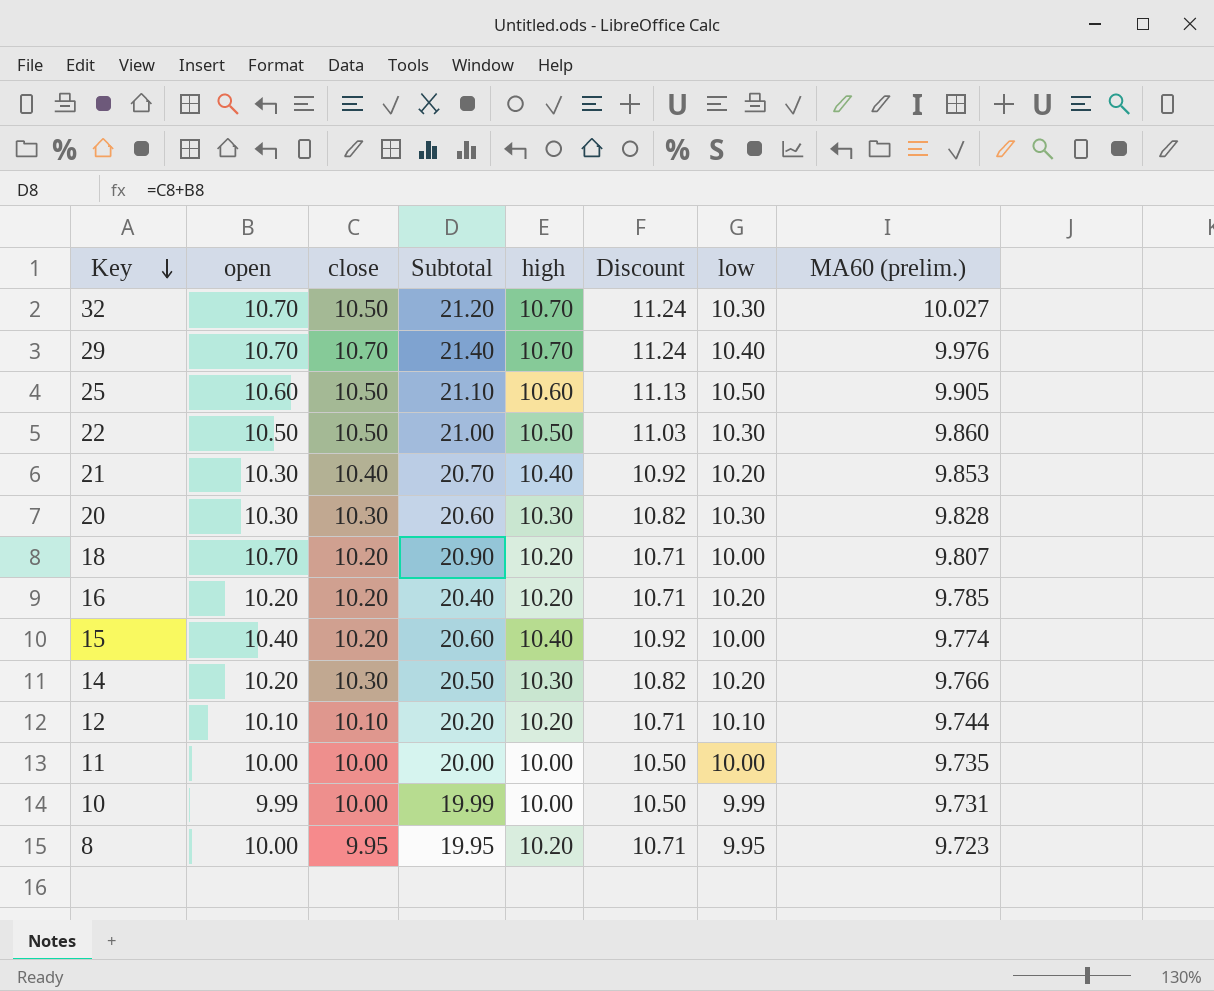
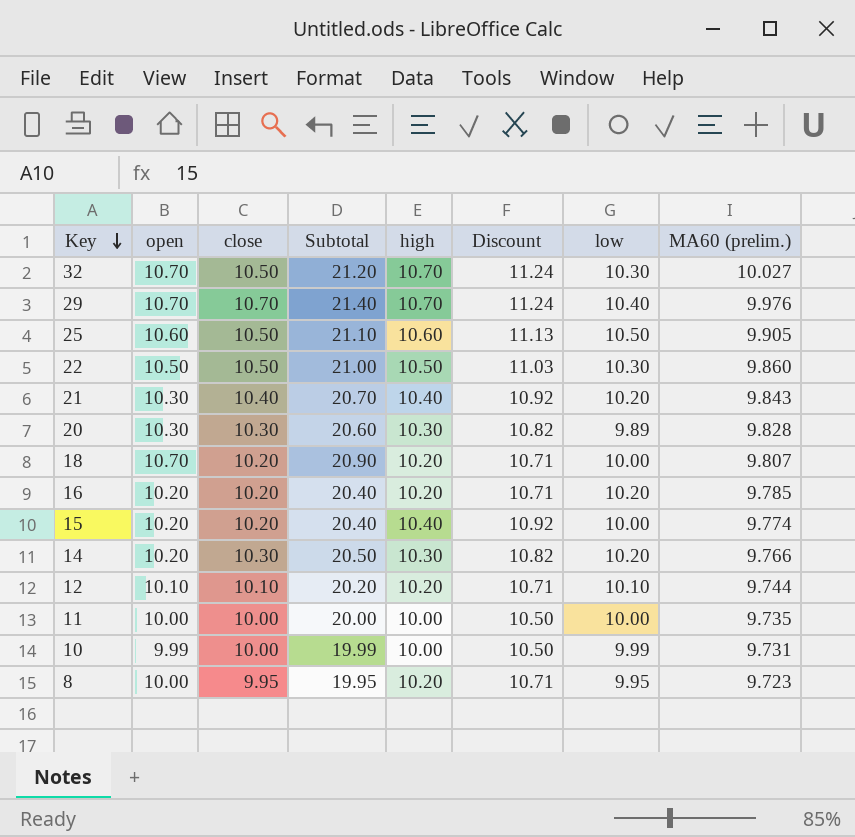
21 | MA60 (prelim.): 9.853 -> 9.843
20 | low: 10.30 -> 9.89
15 | open: 10.40 -> 10.20
15 | Subtotal: 20.60 -> 20.40

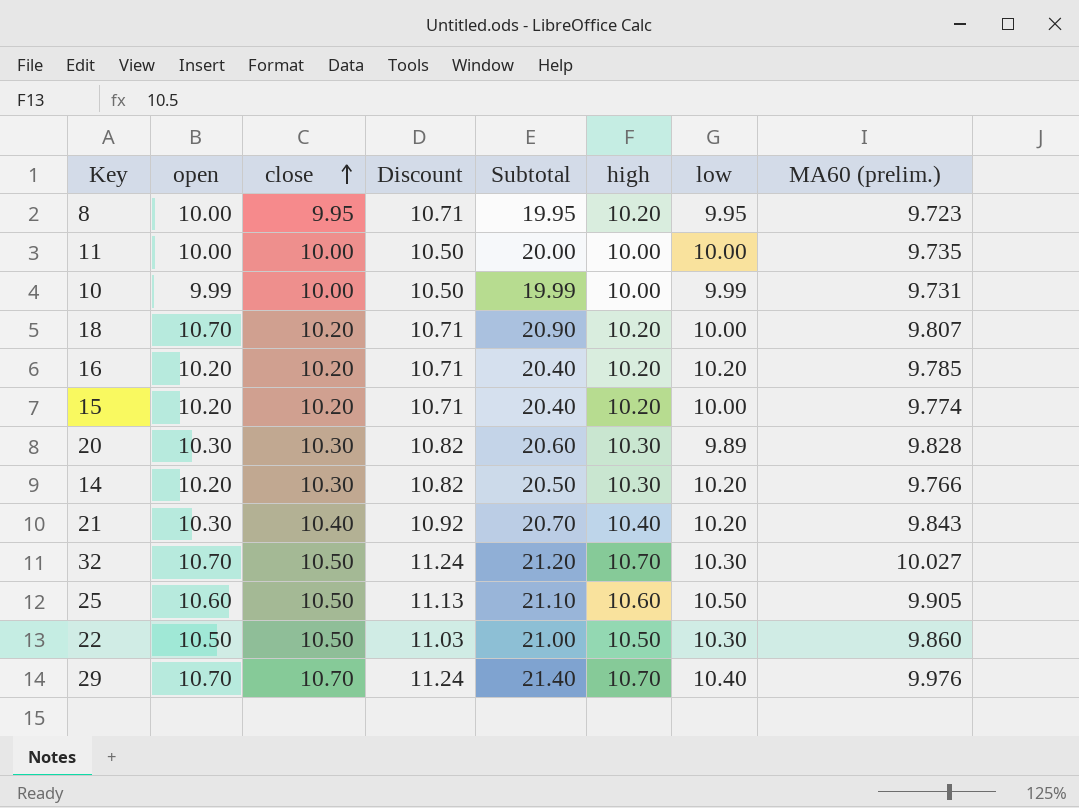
row order: Key descending -> close ascending
column Discount | position: 6 -> 4
row 12: 10.10 | 10.10 | 20.20 | 10.20 | 10.71 | 10.10 | 9.744 -> none
15 | Discount: 10.92 -> 10.71
15 | high: 10.40 -> 10.20

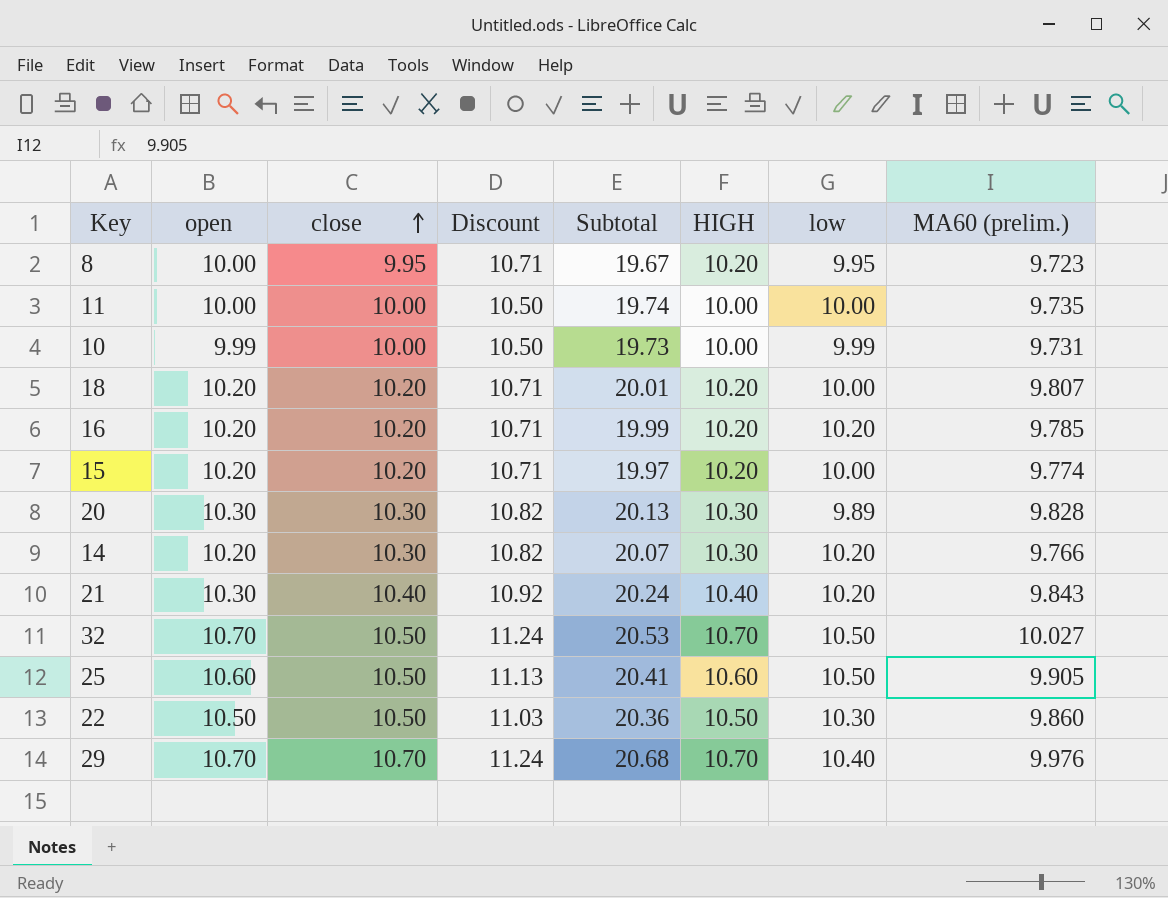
column Subtotal | formula: [open] + [close] -> [close] + [MA60 (prelim.)]
column name: high -> HIGH
18 | open: 10.70 -> 10.20
32 | low: 10.30 -> 10.50

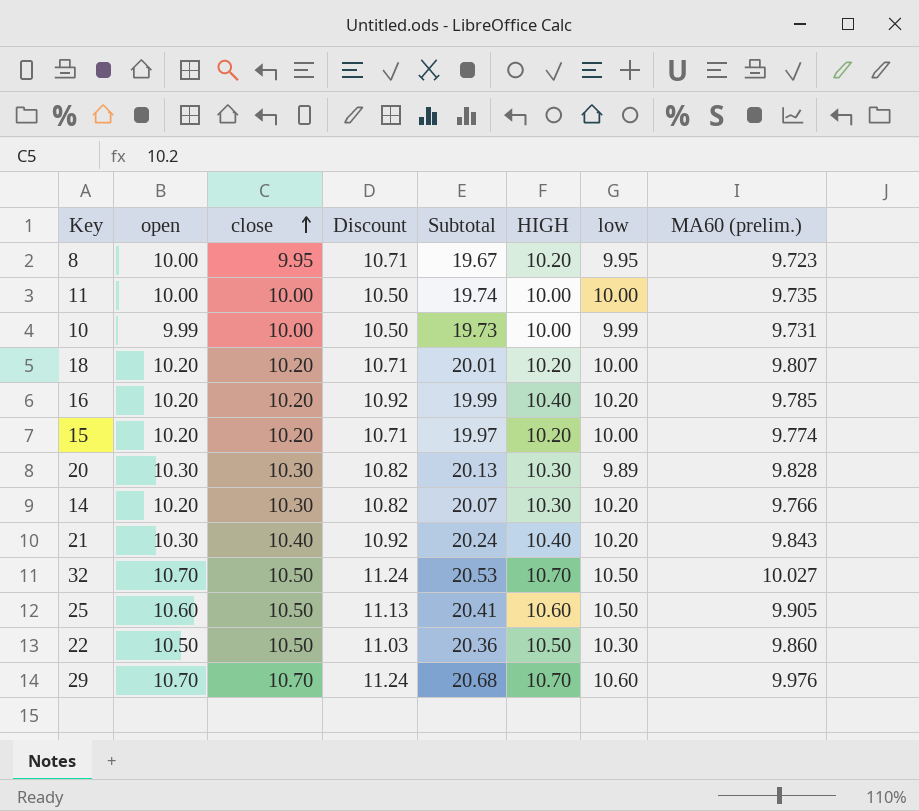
16 | Discount: 10.71 -> 10.92
16 | HIGH: 10.20 -> 10.40
29 | low: 10.40 -> 10.60

